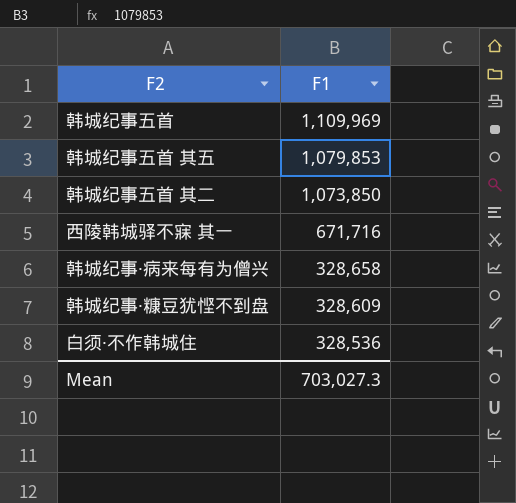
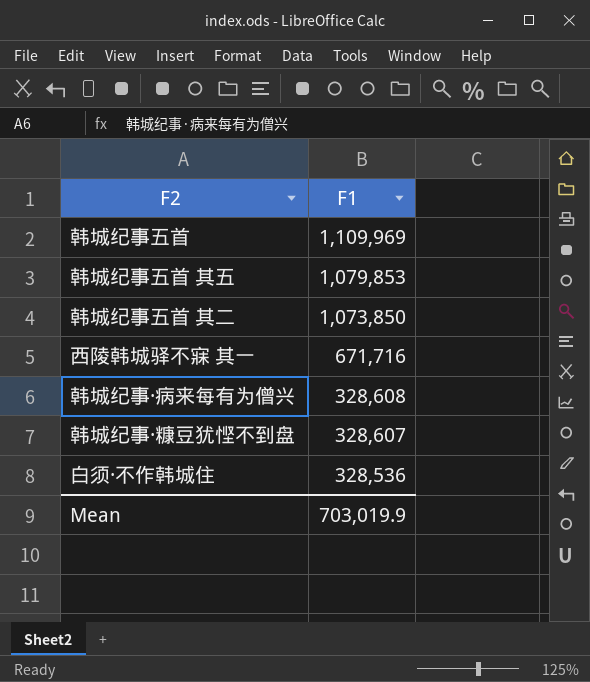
韩城纪事·病来每有为僧兴 | F1: 328,658 -> 328,608
韩城纪事·糠豆犹悭不到盘 | F1: 328,609 -> 328,607
Mean | F1: 703,027.3 -> 703,019.9

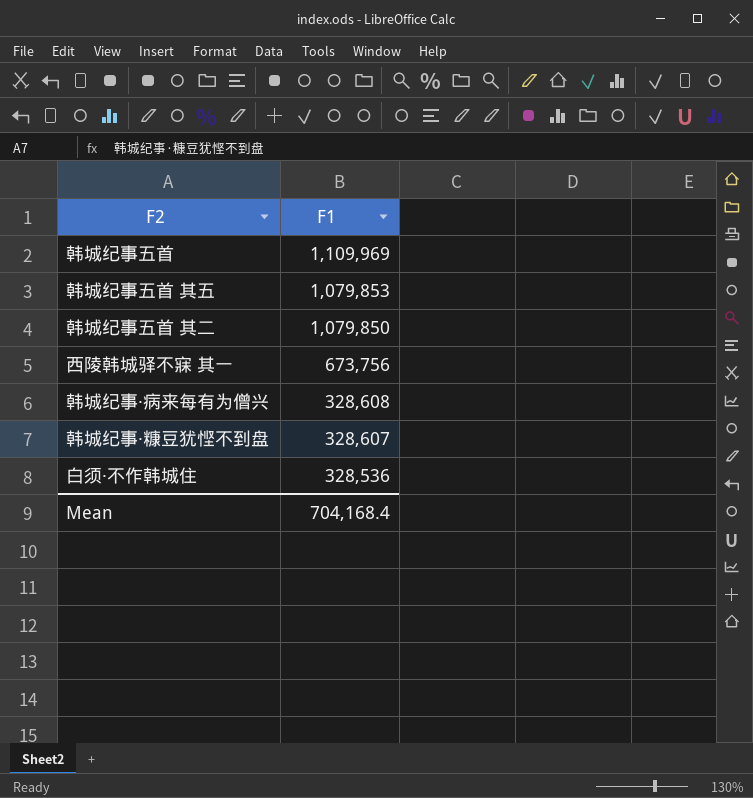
韩城纪事五首 其二 | F1: 1,073,850 -> 1,079,850
西陵韩城驿不寐 其一 | F1: 671,716 -> 673,756
Mean | F1: 703,019.9 -> 704,168.4

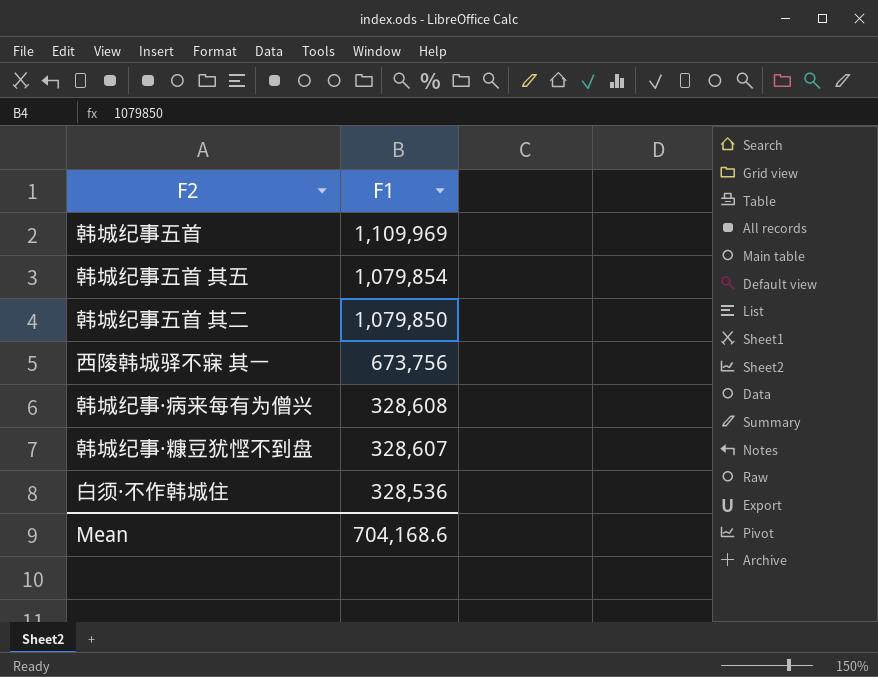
韩城纪事五首 其五 | F1: 1,079,853 -> 1,079,854
Mean | F1: 704,168.4 -> 704,168.6

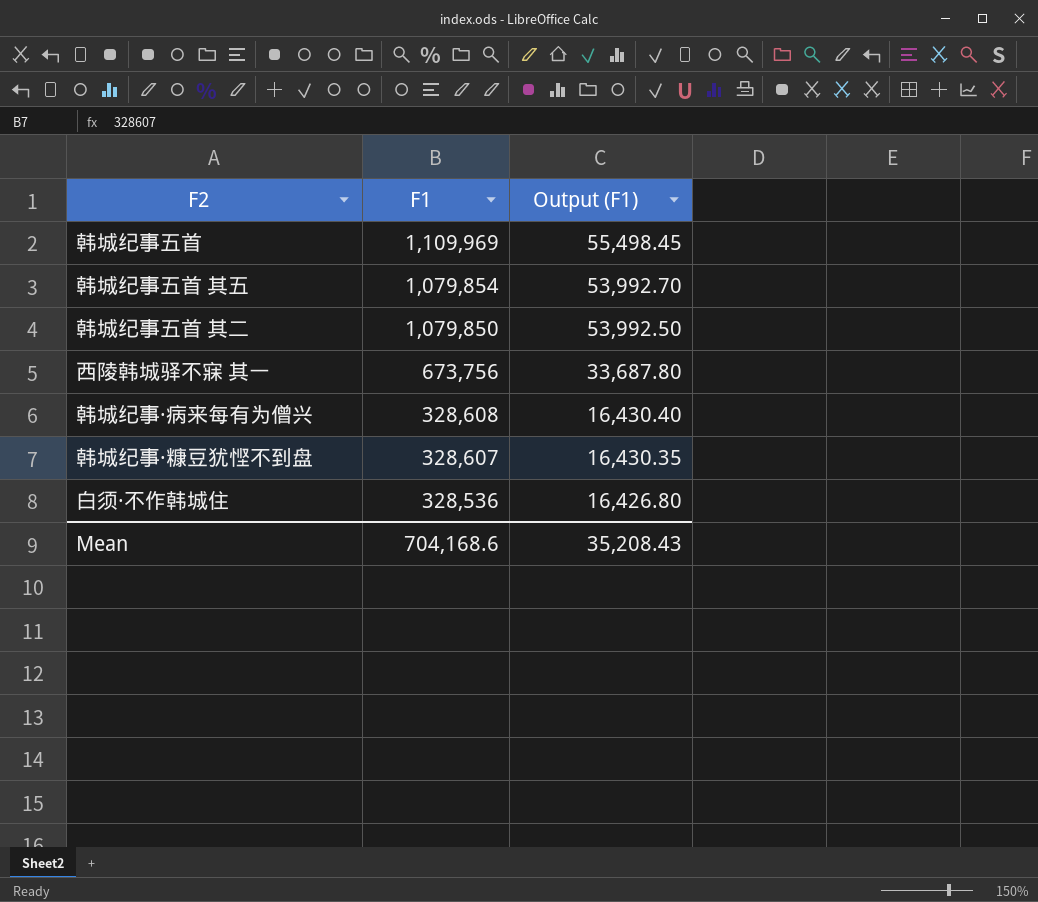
column Output (F1) | formula: none -> [F1] * 0.05

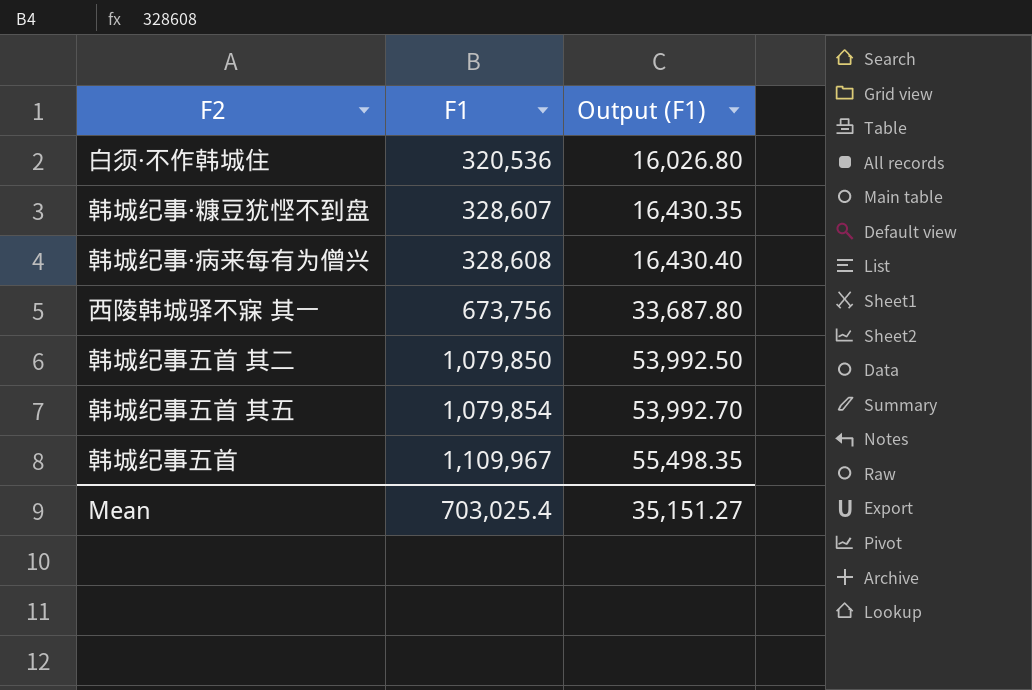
row order: F1 descending -> F1 ascending
白须·不作韩城住 | F1: 328,536 -> 320,536
白须·不作韩城住 | Output (F1): 16,426.80 -> 16,026.80
韩城纪事五首 | F1: 1,109,969 -> 1,109,967
韩城纪事五首 | Output (F1): 55,498.45 -> 55,498.35
Mean | F1: 704,168.6 -> 703,025.4
Mean | Output (F1): 35,208.43 -> 35,151.27

